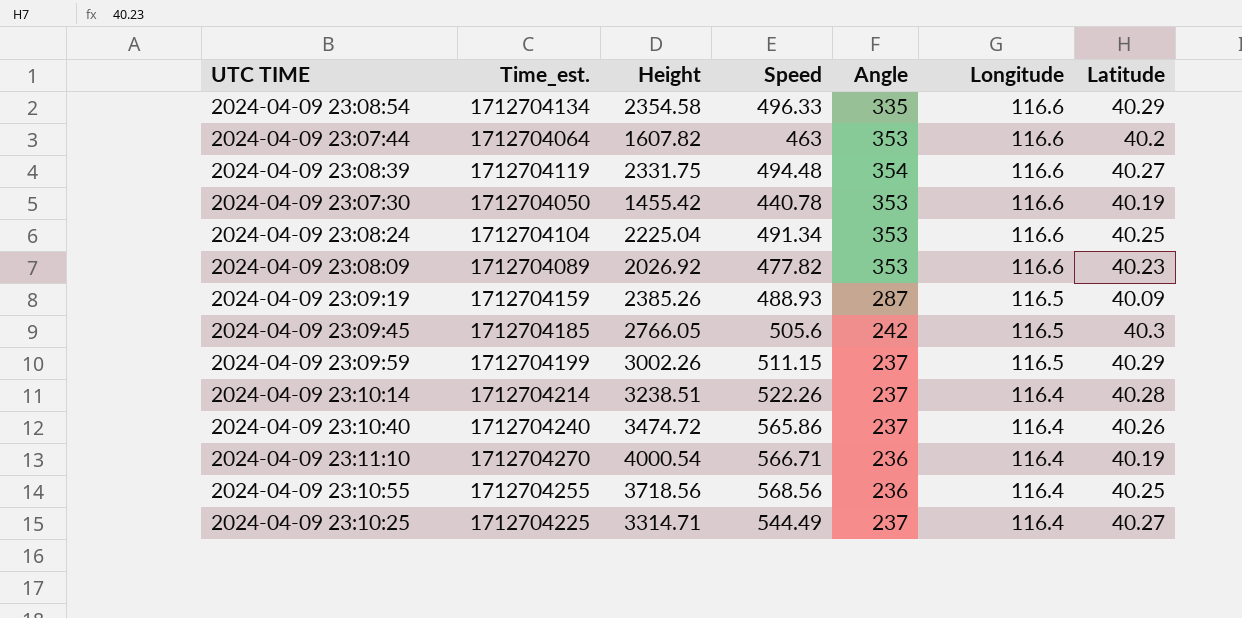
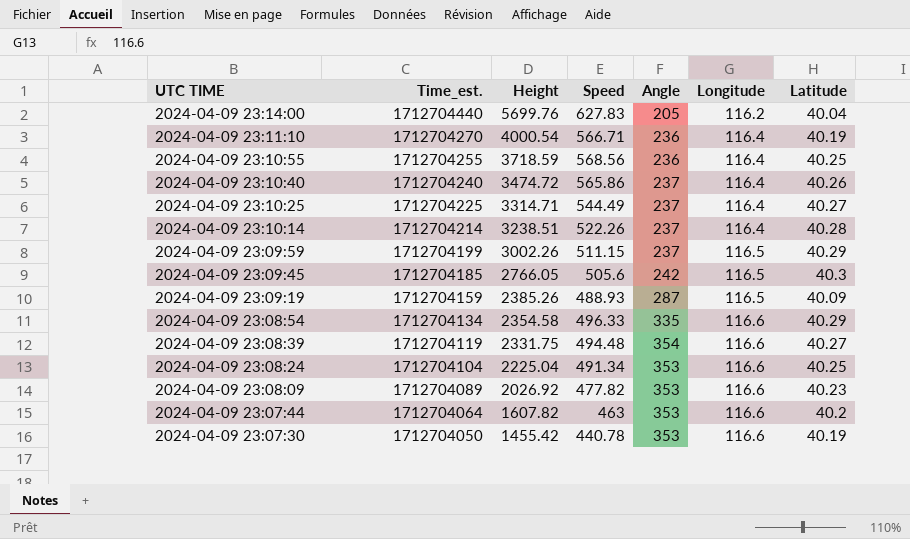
row order: Longitude descending -> UTC TIME descending
row 2024-04-09 23:14:00: none -> 1712704440 | 5699.76 | 627.83 | 205 | 116.2 | 40.04
2024-04-09 23:10:55 | Height: 3718.56 -> 3718.59

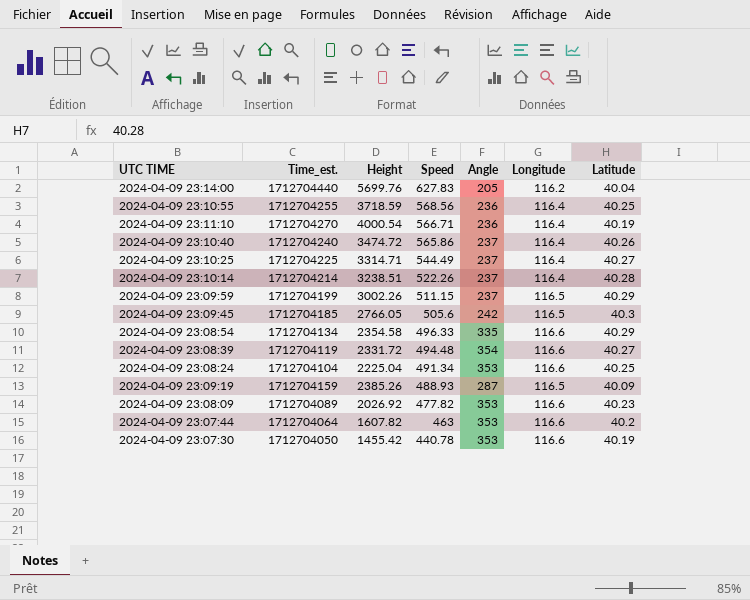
row order: UTC TIME descending -> Speed descending
2024-04-09 23:08:39 | Height: 2331.75 -> 2331.72

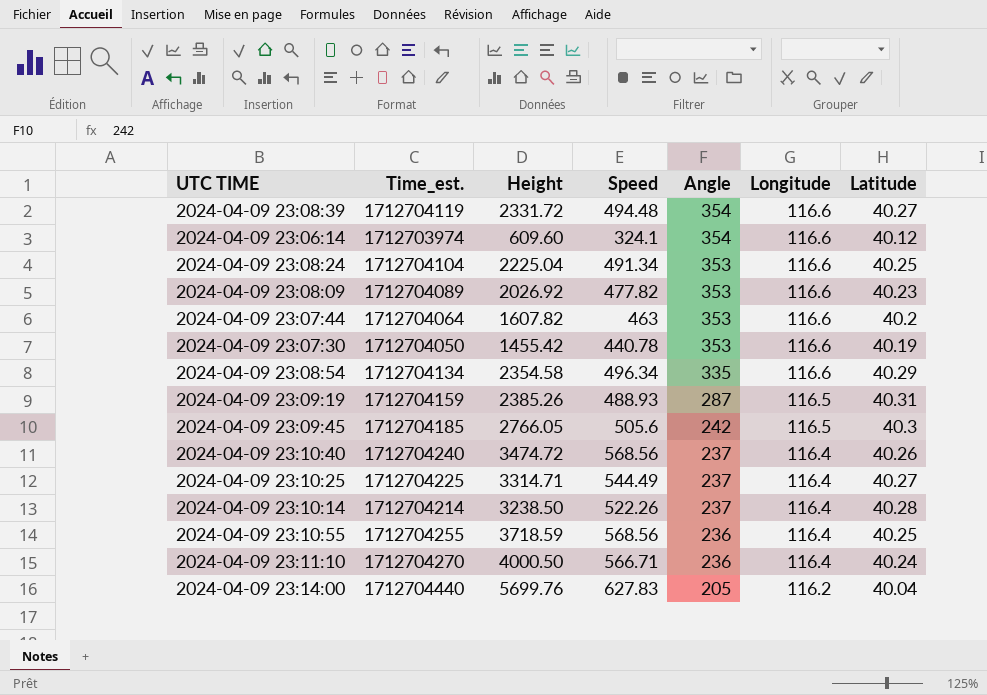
row order: Speed descending -> Angle descending
row 2024-04-09 23:09:59: 1712704199 | 3002.26 | 511.15 | 237 | 116.5 | 40.29 -> none
row 2024-04-09 23:06:14: none -> 1712703974 | 609.60 | 324.1 | 354 | 116.6 | 40.12
2024-04-09 23:08:54 | Speed: 496.33 -> 496.34
2024-04-09 23:09:19 | Latitude: 40.09 -> 40.31
2024-04-09 23:10:40 | Speed: 565.86 -> 568.56
2024-04-09 23:10:14 | Height: 3238.51 -> 3238.50
2024-04-09 23:11:10 | Height: 4000.54 -> 4000.50
2024-04-09 23:11:10 | Latitude: 40.19 -> 40.24

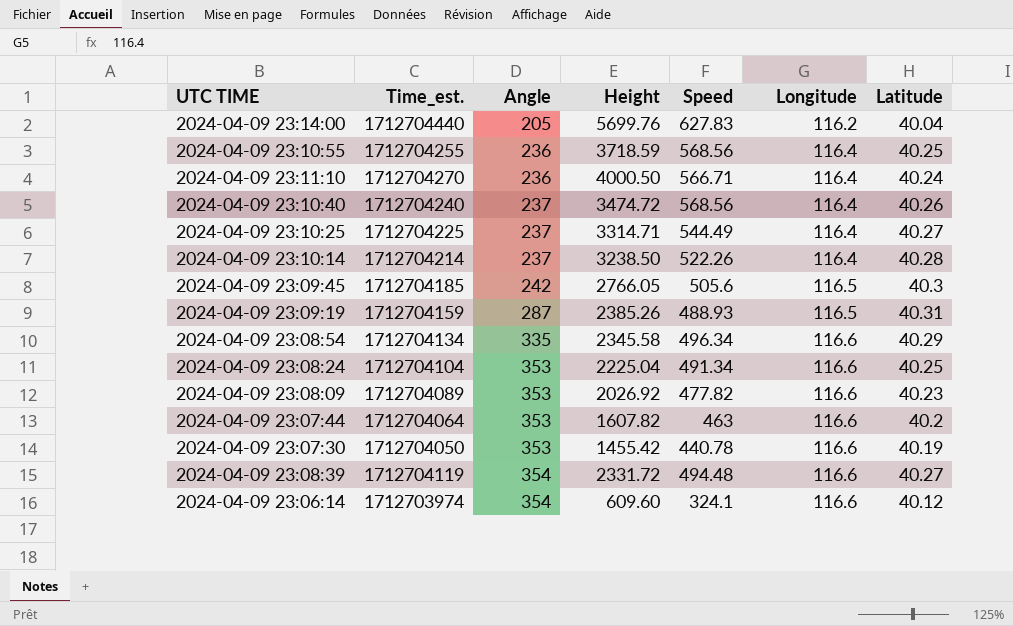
row order: Angle descending -> Angle ascending
column Angle | position: 5 -> 3
2024-04-09 23:08:54 | Height: 2354.58 -> 2345.58

